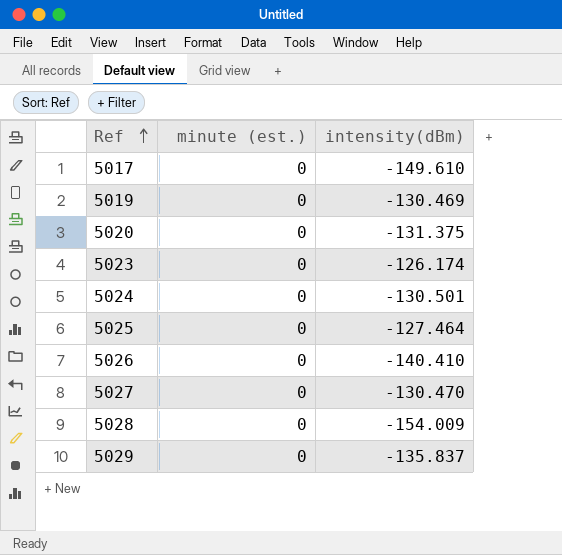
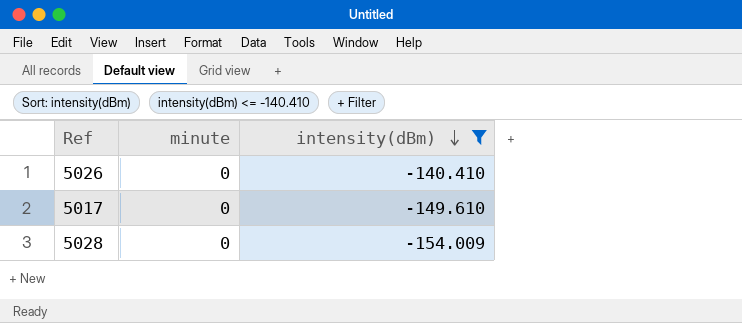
filter: none -> intensity(dBm) <= -140.410
row order: Ref ascending -> intensity(dBm) descending
column name: minute (est.) -> minute

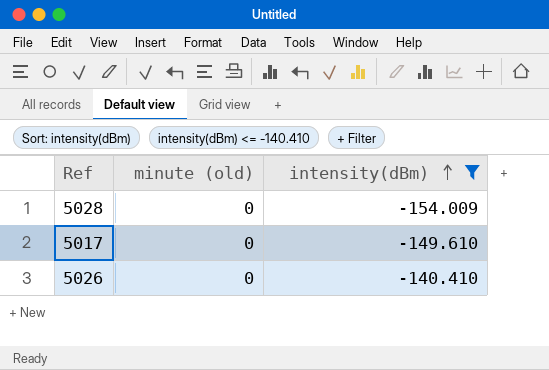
row order: intensity(dBm) descending -> intensity(dBm) ascending
column name: minute -> minute (old)

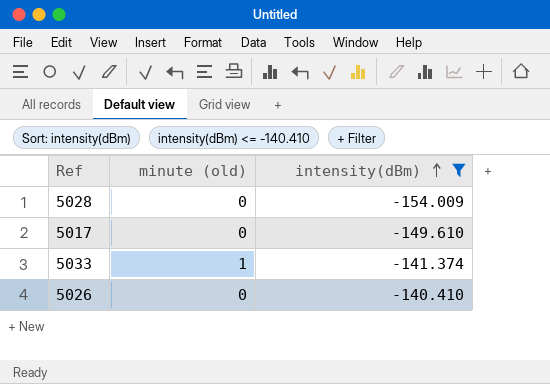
row 5033: none -> 1 | -141.374

